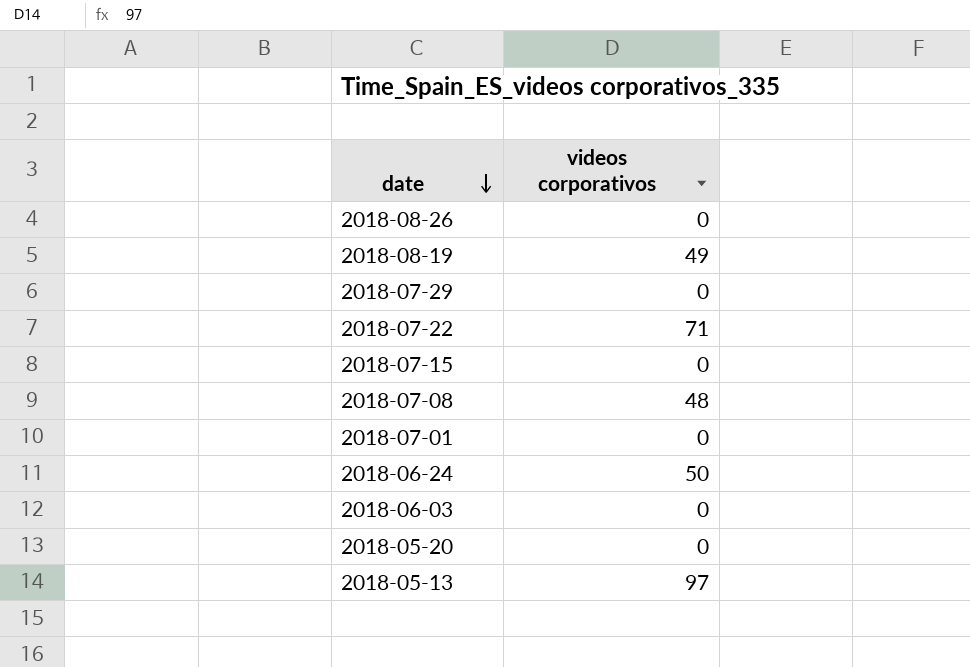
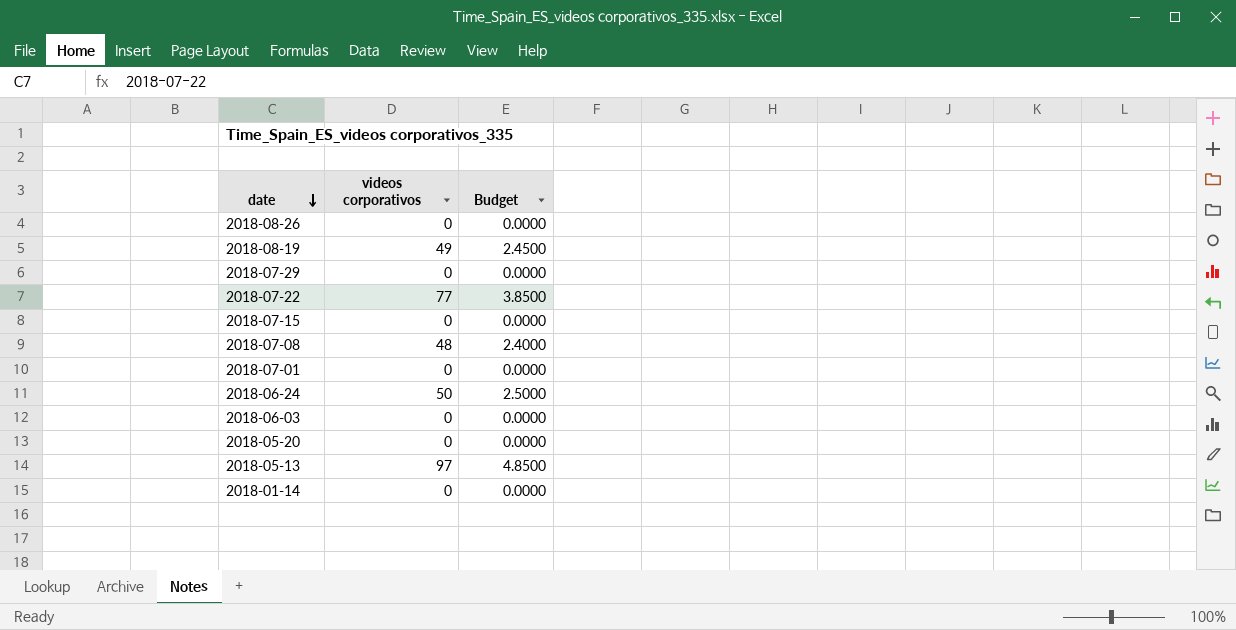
column Budget | formula: none -> [videos corporativos] * 0.05
2018-07-22 | videos corporativos: 71 -> 77
row 2018-01-14: none -> 0 | 0.0000

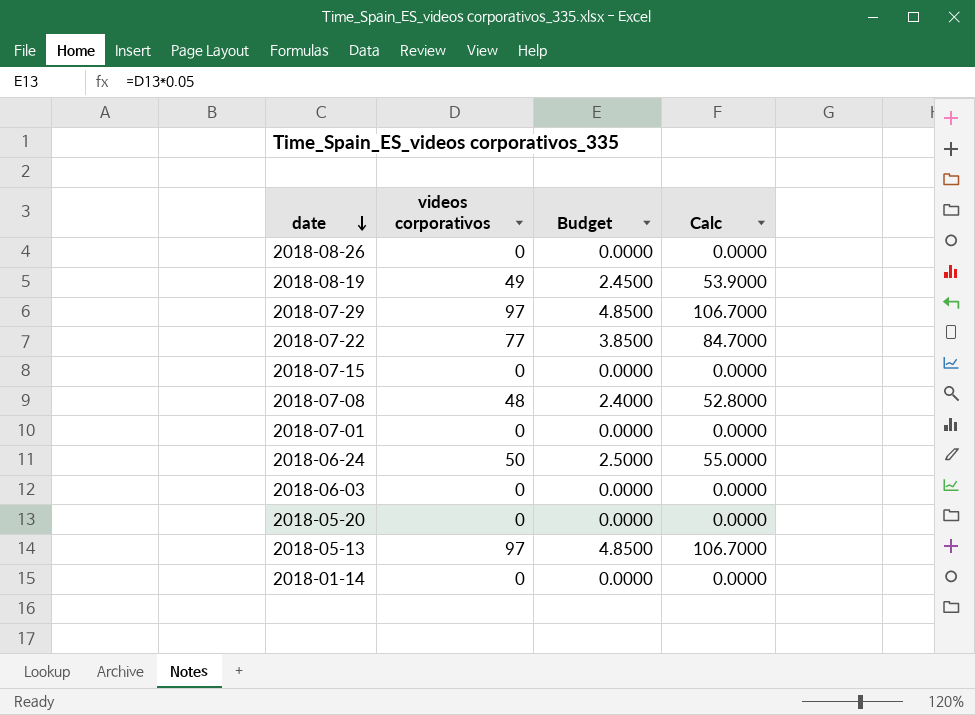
column Calc | formula: none -> [videos corporativos] * 1.1
2018-07-29 | videos corporativos: 0 -> 97
2018-07-29 | Budget: 0.0000 -> 4.8500

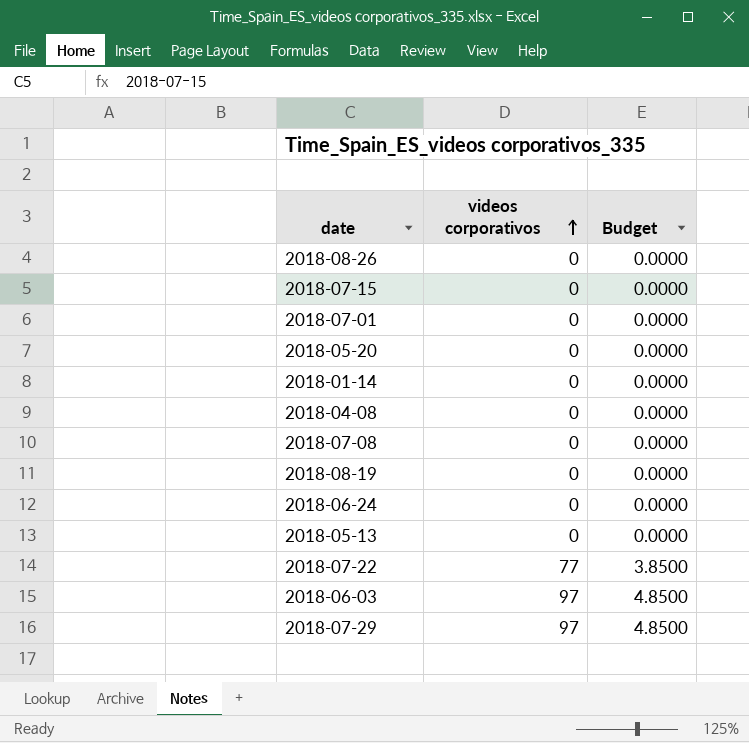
row order: date descending -> videos corporativos ascending
column Calc | formula: [videos corporativos] * 1.1 -> none
row 2018-04-08: none -> 0 | 0.0000
2018-07-08 | videos corporativos: 48 -> 0
2018-07-08 | Budget: 2.4000 -> 0.0000
2018-08-19 | videos corporativos: 49 -> 0
2018-08-19 | Budget: 2.4500 -> 0.0000
2018-06-24 | videos corporativos: 50 -> 0
2018-06-24 | Budget: 2.5000 -> 0.0000
2018-05-13 | videos corporativos: 97 -> 0
2018-05-13 | Budget: 4.8500 -> 0.0000
2018-06-03 | videos corporativos: 0 -> 97
2018-06-03 | Budget: 0.0000 -> 4.8500

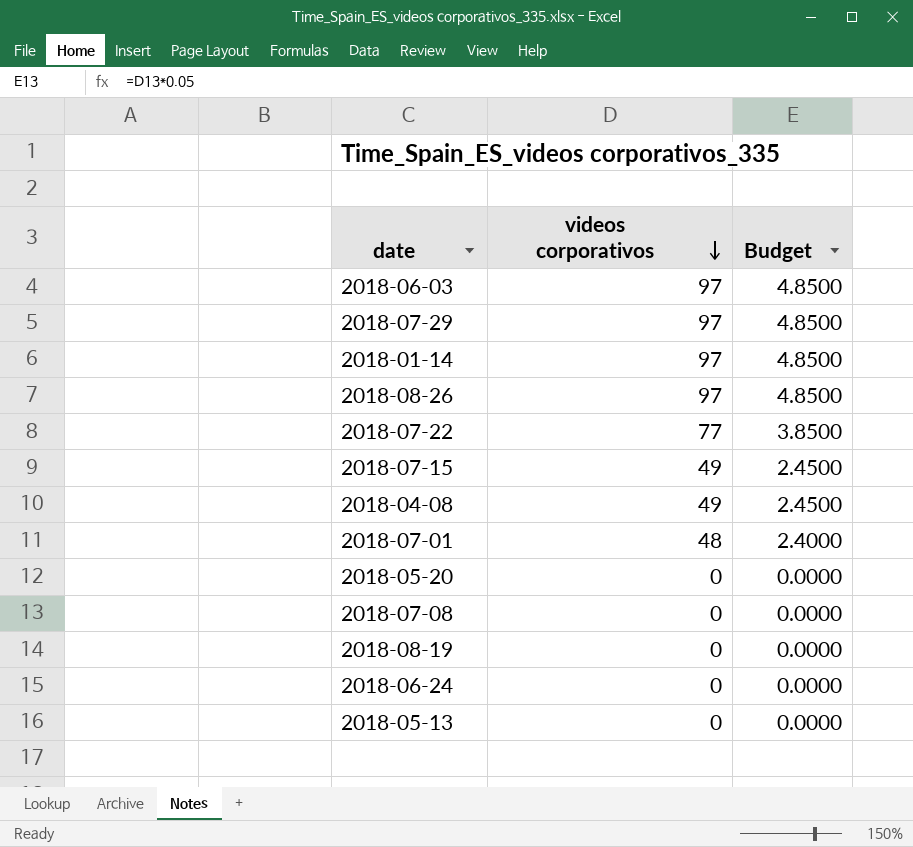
row order: videos corporativos ascending -> videos corporativos descending
2018-01-14 | videos corporativos: 0 -> 97
2018-01-14 | Budget: 0.0000 -> 4.8500
2018-08-26 | videos corporativos: 0 -> 97
2018-08-26 | Budget: 0.0000 -> 4.8500
2018-07-15 | videos corporativos: 0 -> 49
2018-07-15 | Budget: 0.0000 -> 2.4500
2018-04-08 | videos corporativos: 0 -> 49
2018-04-08 | Budget: 0.0000 -> 2.4500
2018-07-01 | videos corporativos: 0 -> 48
2018-07-01 | Budget: 0.0000 -> 2.4000

